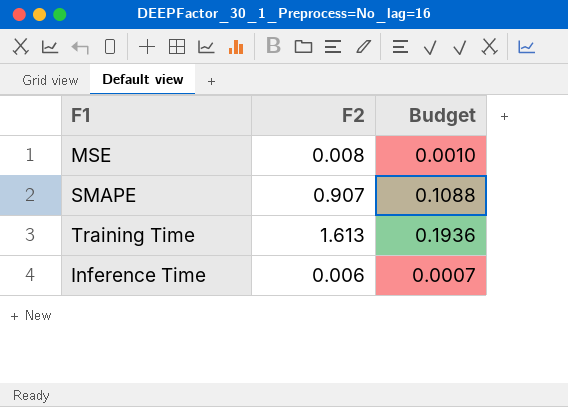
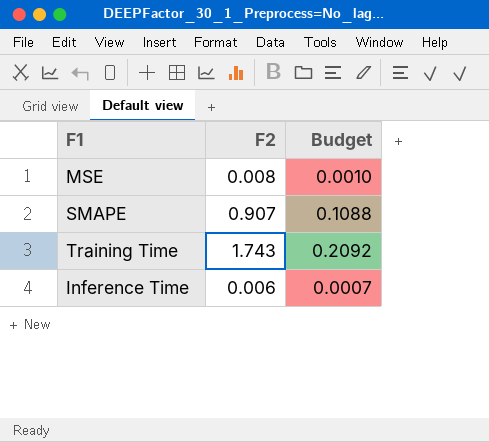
Training Time | F2: 1.613 -> 1.743
Training Time | Budget: 0.1936 -> 0.2092

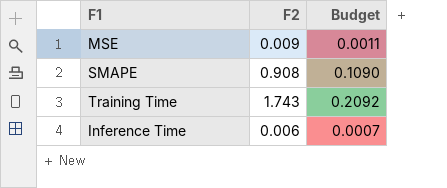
MSE | F2: 0.008 -> 0.009
MSE | Budget: 0.0010 -> 0.0011
SMAPE | F2: 0.907 -> 0.908
SMAPE | Budget: 0.1088 -> 0.1090

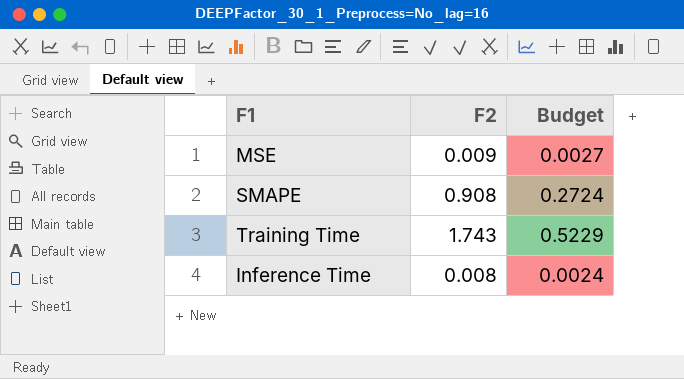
column Budget | formula: [F2] * 0.12 -> [F2] * 0.3
Inference Time | F2: 0.006 -> 0.008

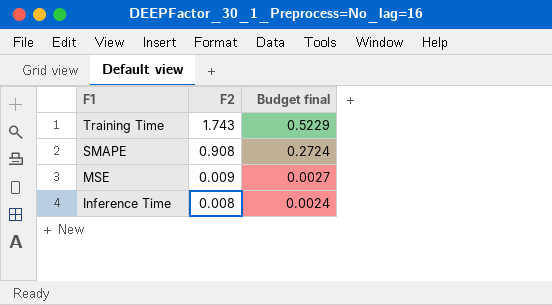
row order: none -> F1 descending
column name: Budget -> Budget final

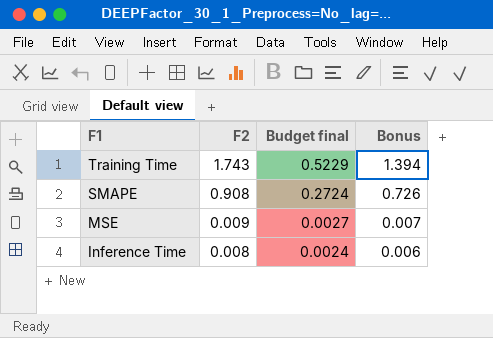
column Bonus | formula: none -> [F2] * 0.8

